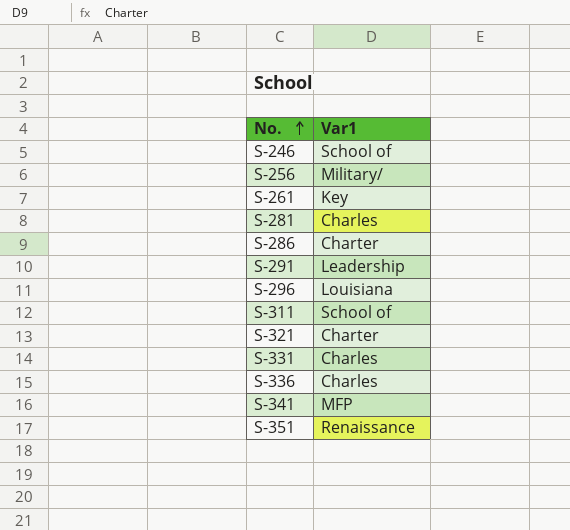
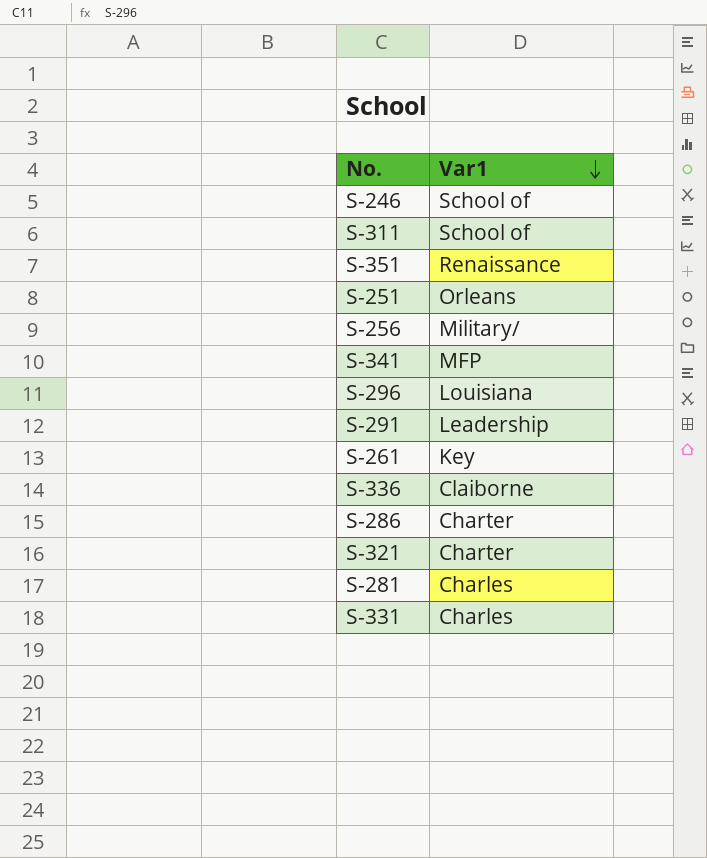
row order: No. ascending -> Var1 descending
row S-251: none -> Orleans
S-336 | Var1: Charles -> Claiborne

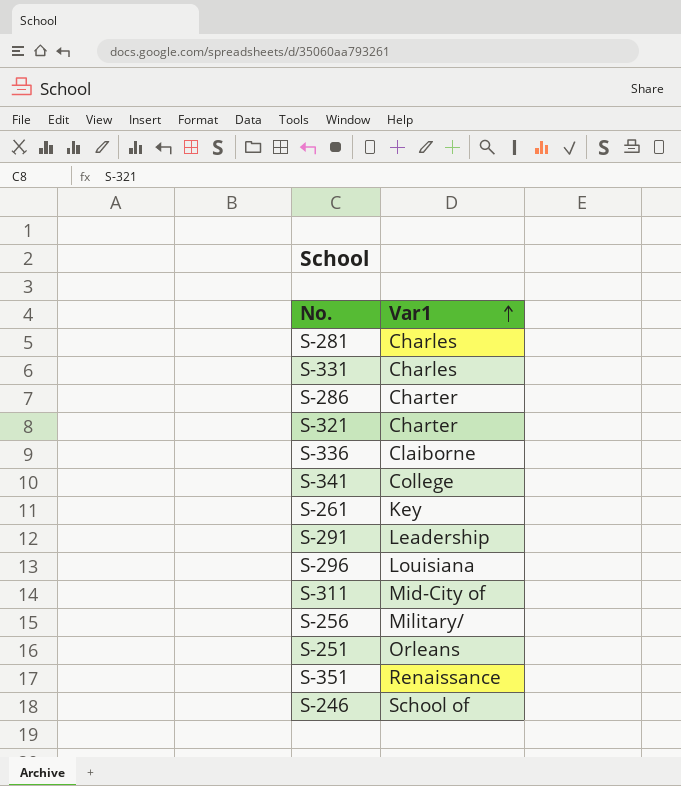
row order: Var1 descending -> Var1 ascending
S-341 | Var1: MFP -> College
S-311 | Var1: School of -> Mid-City of

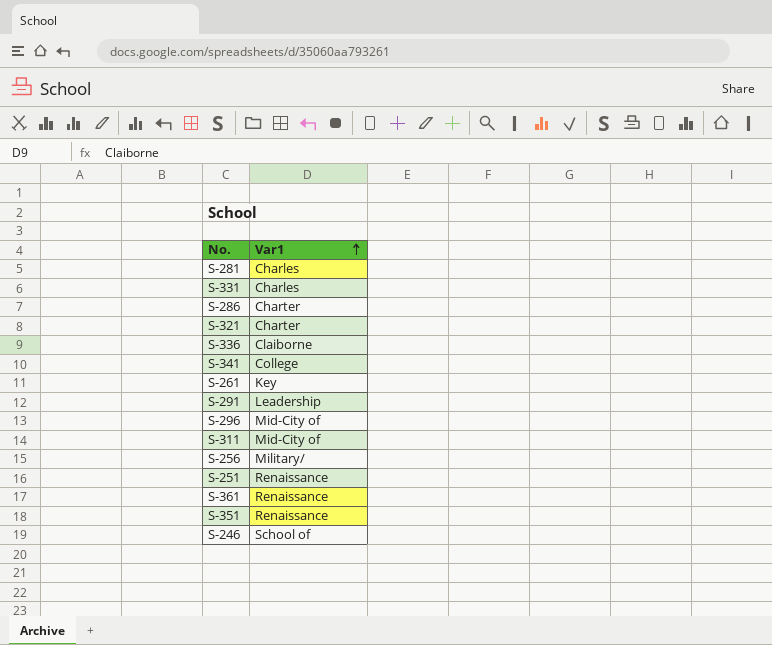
S-296 | Var1: Louisiana -> Mid-City of
S-251 | Var1: Orleans -> Renaissance
row S-361: none -> Renaissance

